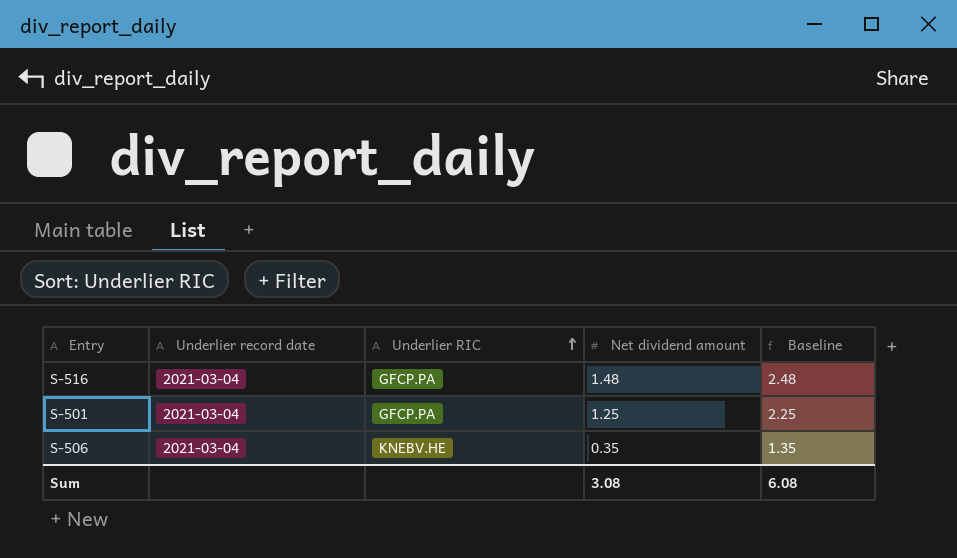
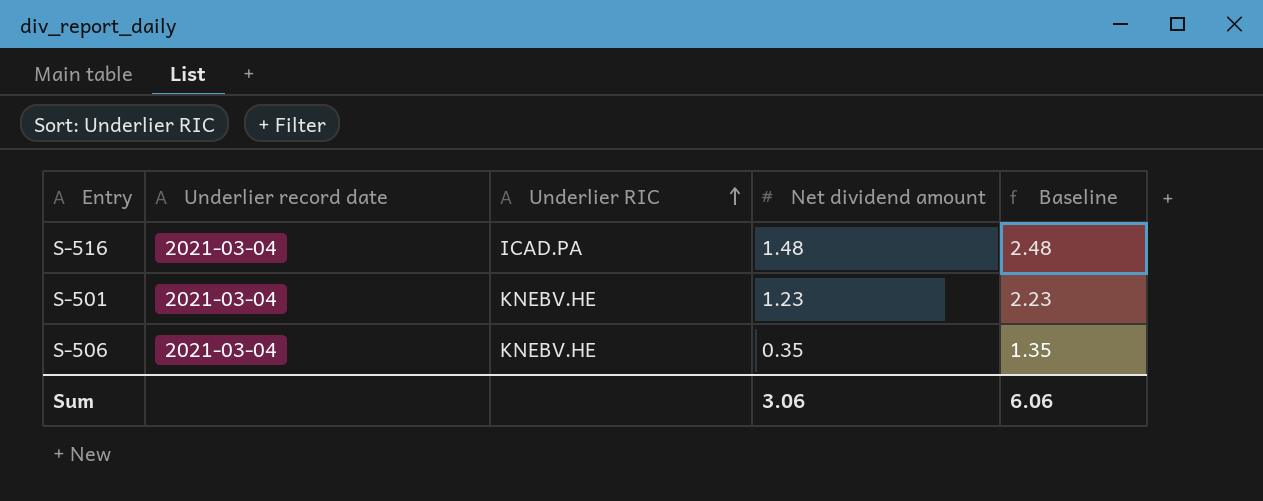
S-516 | Underlier RIC: GFCP.PA -> ICAD.PA
S-501 | Underlier RIC: GFCP.PA -> KNEBV.HE
S-501 | Net dividend amount: 1.25 -> 1.23
S-501 | Baseline: 2.25 -> 2.23
Sum | Net dividend amount: 3.08 -> 3.06
Sum | Baseline: 6.08 -> 6.06

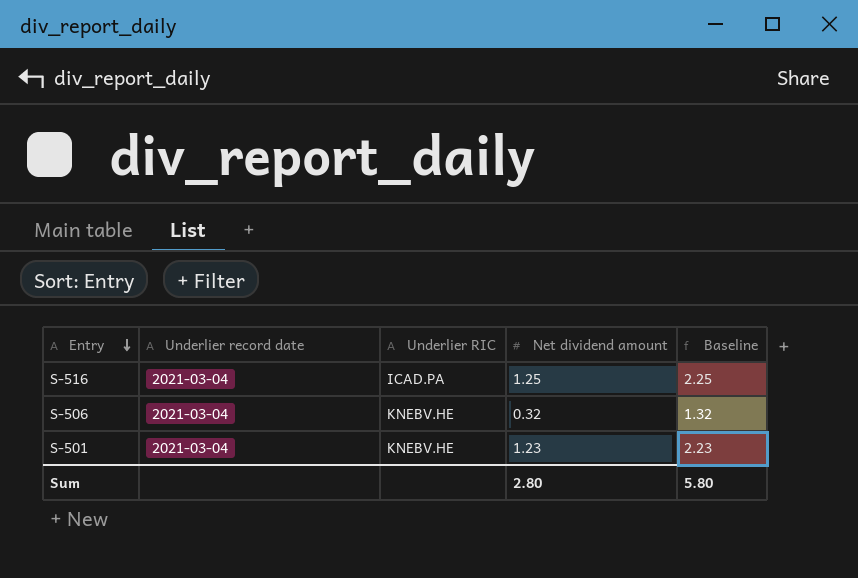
row order: Underlier RIC ascending -> Entry descending
S-516 | Net dividend amount: 1.48 -> 1.25
S-516 | Baseline: 2.48 -> 2.25
S-506 | Net dividend amount: 0.35 -> 0.32
S-506 | Baseline: 1.35 -> 1.32
Sum | Net dividend amount: 3.06 -> 2.80
Sum | Baseline: 6.06 -> 5.80

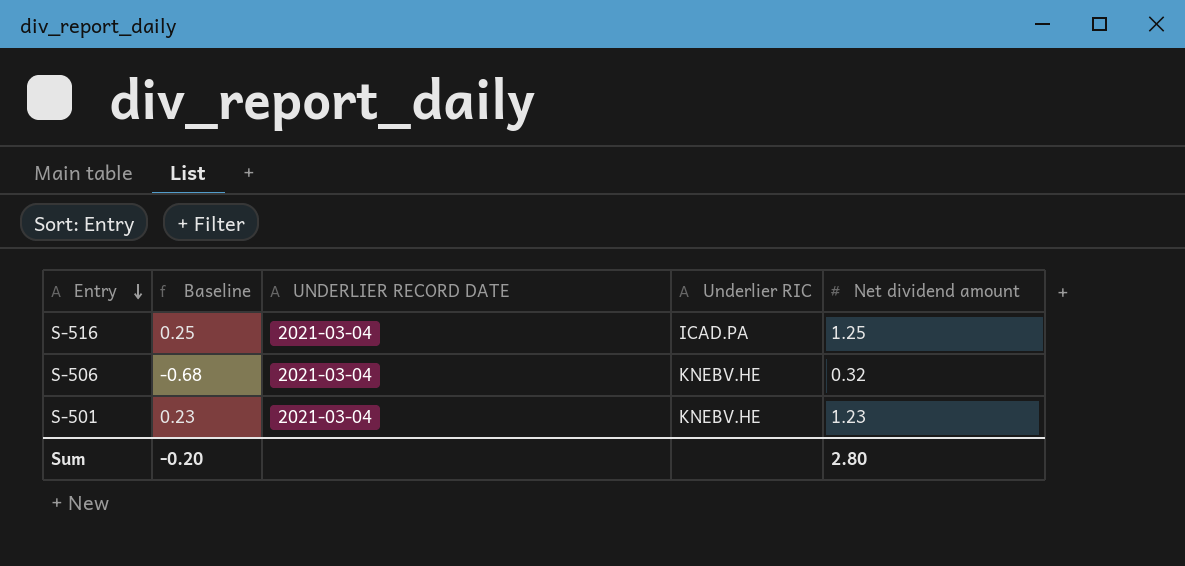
column Baseline | formula: [Net dividend amount] + 1 -> [Net dividend amount] - 1
column Baseline | position: 5 -> 2
column name: Underlier record date -> UNDERLIER RECORD DATE
Sum | Baseline: 5.80 -> -0.20

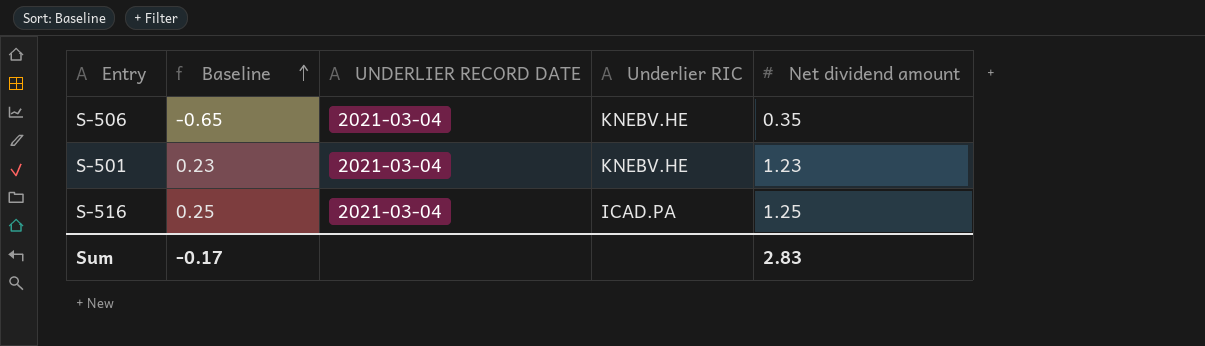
row order: Entry descending -> Baseline ascending
S-506 | Baseline: -0.68 -> -0.65
S-506 | Net dividend amount: 0.32 -> 0.35
Sum | Baseline: -0.20 -> -0.17
Sum | Net dividend amount: 2.80 -> 2.83

